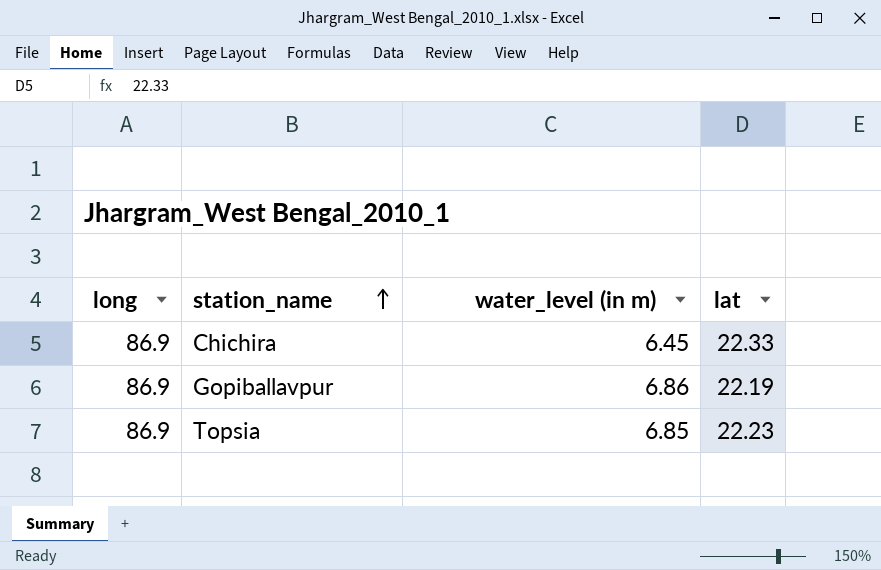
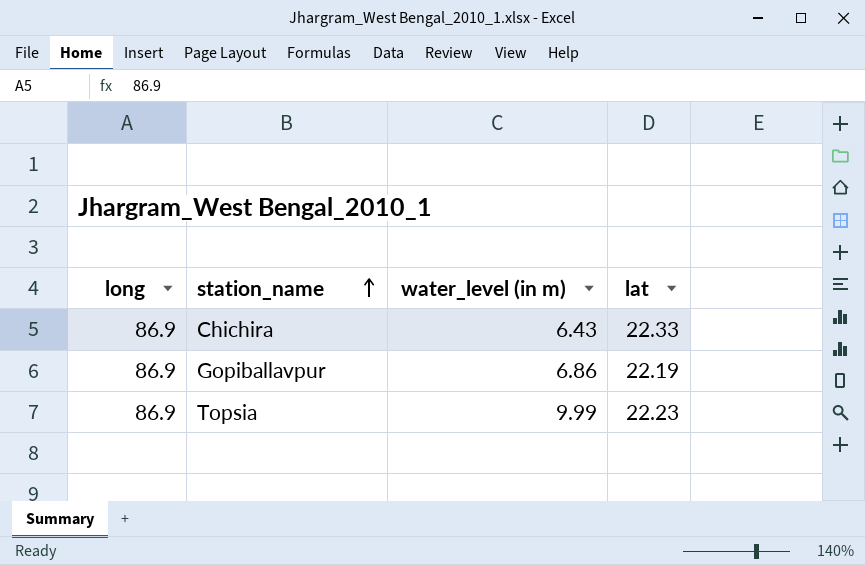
Chichira | water_level (in m): 6.45 -> 6.43
Topsia | water_level (in m): 6.85 -> 9.99

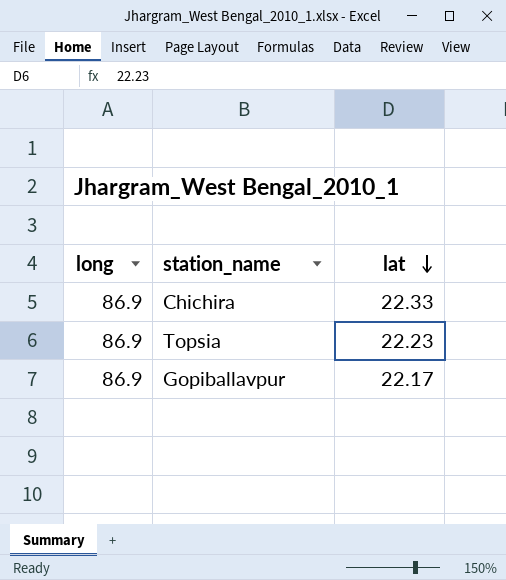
row order: station_name ascending -> lat descending
column water_level (in m) | position: 3 -> none
Gopiballavpur | lat: 22.19 -> 22.17

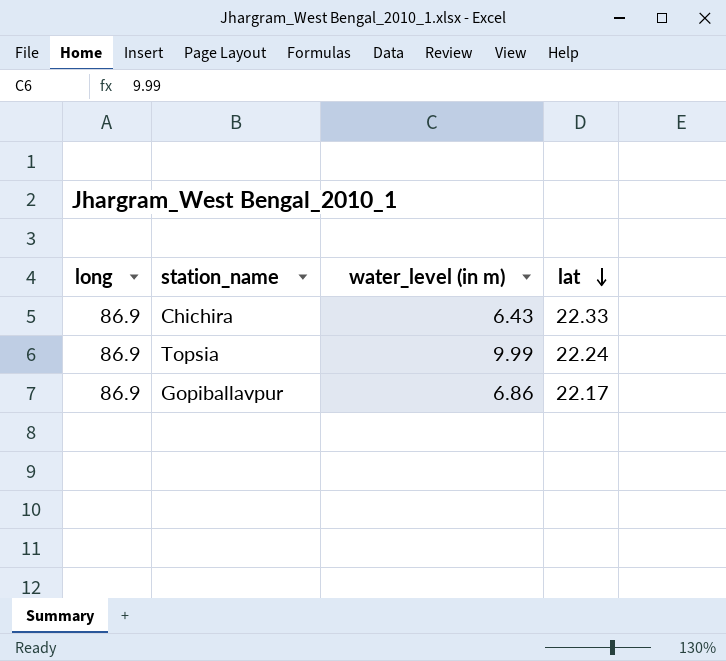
column water_level (in m) | position: none -> 3
Topsia | lat: 22.23 -> 22.24

